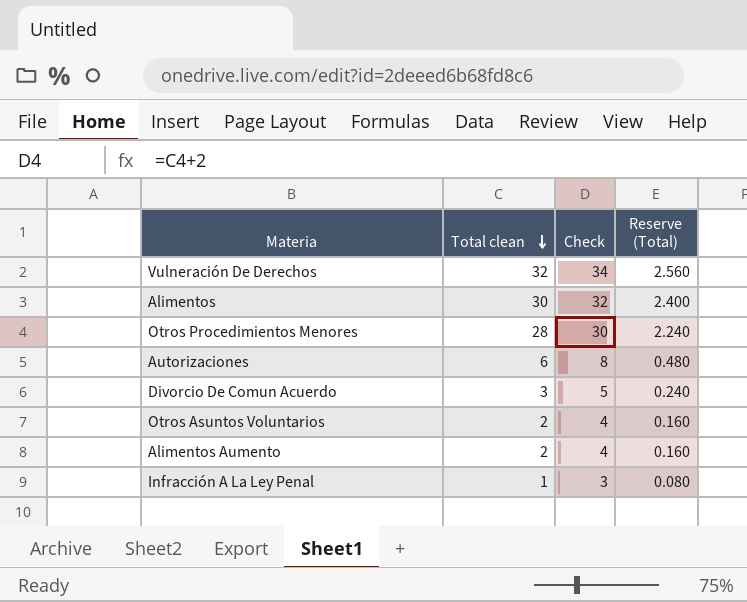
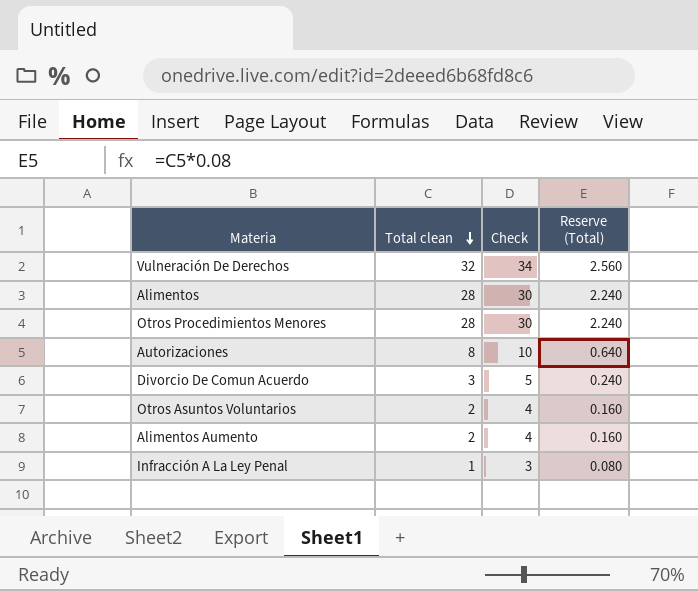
Alimentos | Total clean: 30 -> 28
Alimentos | Check: 32 -> 30
Alimentos | Reserve (Total): 2.400 -> 2.240
Autorizaciones | Total clean: 6 -> 8
Autorizaciones | Check: 8 -> 10
Autorizaciones | Reserve (Total): 0.480 -> 0.640

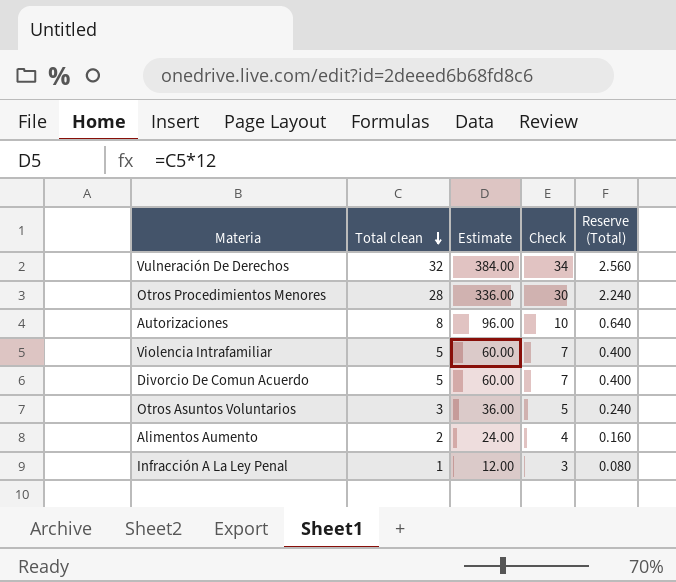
column Estimate | formula: none -> [Total clean] * 12
row Alimentos: 28 | 30 | 2.240 -> none
row Violencia Intrafamiliar: none -> 5 | 60.00 | 7 | 0.400
Divorcio De Comun Acuerdo | Total clean: 3 -> 5
Divorcio De Comun Acuerdo | Check: 5 -> 7
Divorcio De Comun Acuerdo | Reserve (Total): 0.240 -> 0.400
Otros Asuntos Voluntarios | Total clean: 2 -> 3
Otros Asuntos Voluntarios | Check: 4 -> 5
Otros Asuntos Voluntarios | Reserve (Total): 0.160 -> 0.240

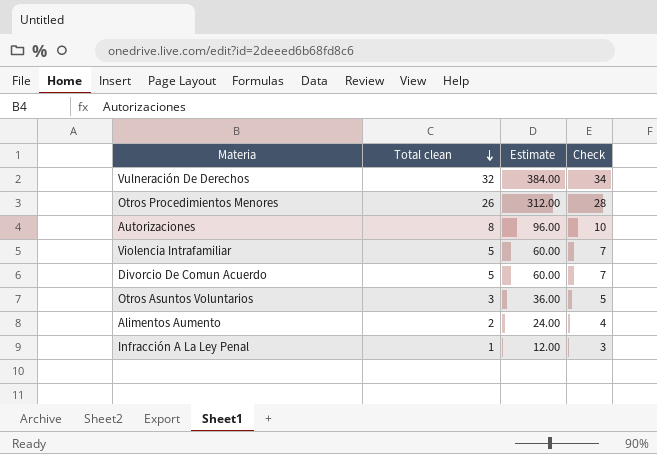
column Reserve (Total) | formula: [Total clean] * 0.08 -> none
Otros Procedimientos Menores | Total clean: 28 -> 26
Otros Procedimientos Menores | Estimate: 336.00 -> 312.00
Otros Procedimientos Menores | Check: 30 -> 28

